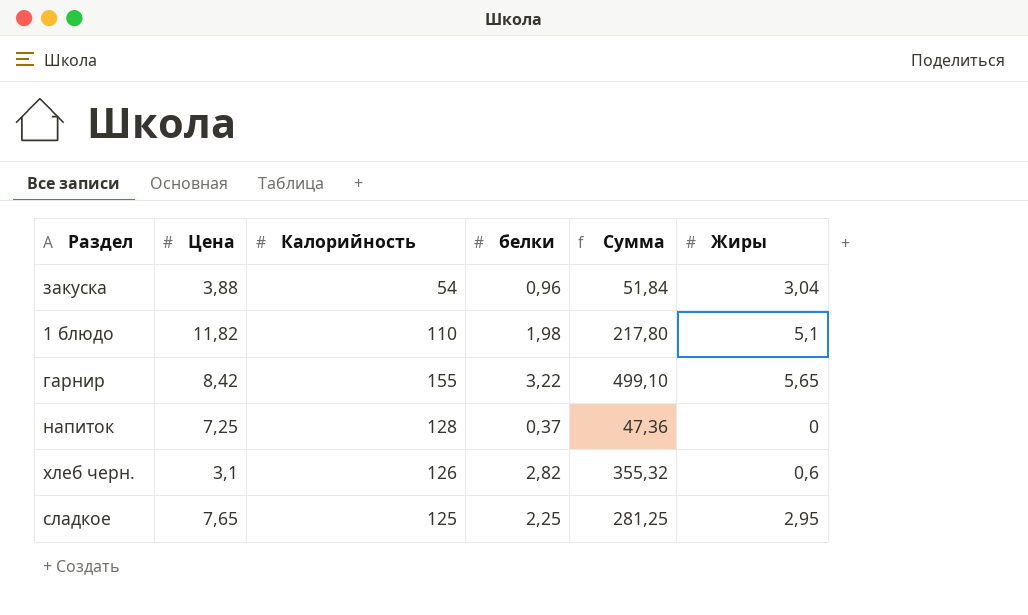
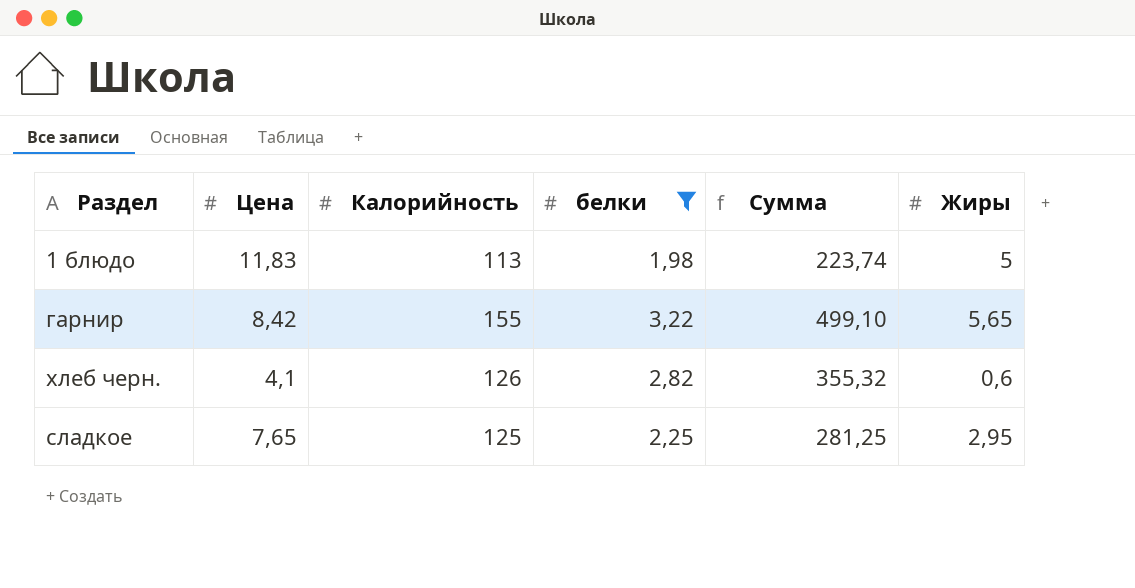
filter: none -> белки >= 1,98
1 блюдо | Цена: 11,82 -> 11,83
1 блюдо | Калорийность: 110 -> 113
1 блюдо | Сумма: 217,80 -> 223,74
1 блюдо | Жиры: 5,1 -> 5
хлеб черн. | Цена: 3,1 -> 4,1

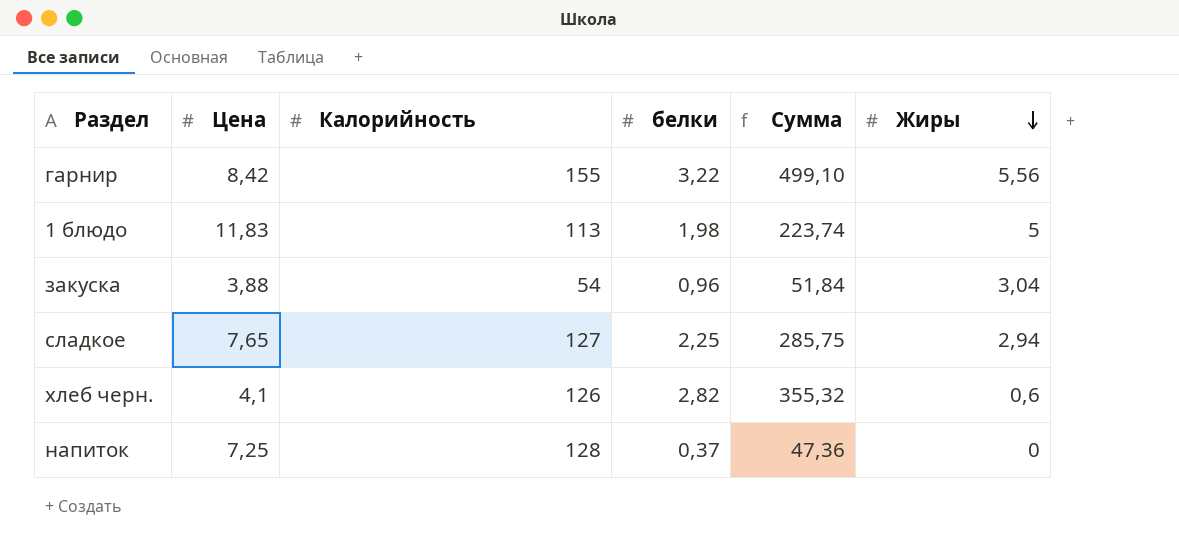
filter: белки >= 1,98 -> none
row order: none -> Жиры descending
гарнир | Жиры: 5,65 -> 5,56
сладкое | Калорийность: 125 -> 127
сладкое | Сумма: 281,25 -> 285,75
сладкое | Жиры: 2,95 -> 2,94

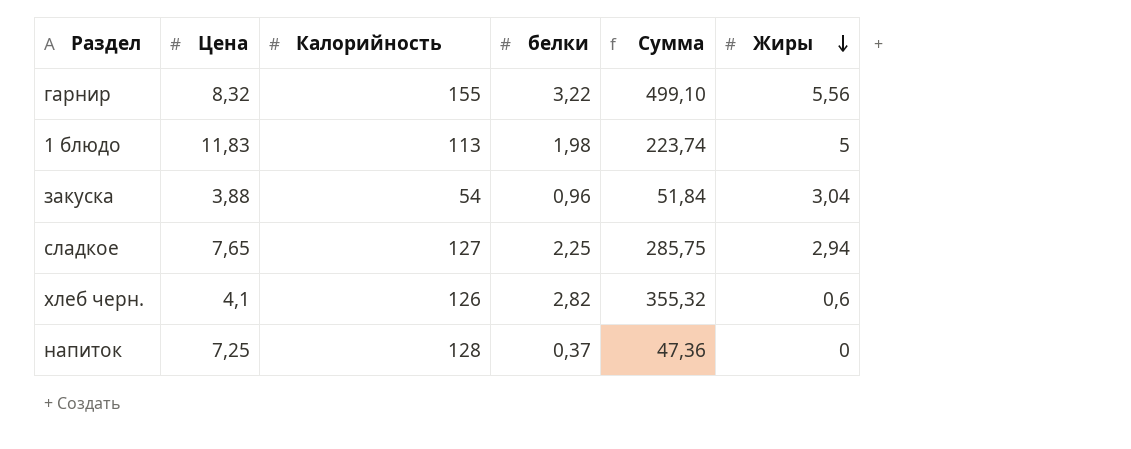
гарнир | Цена: 8,42 -> 8,32

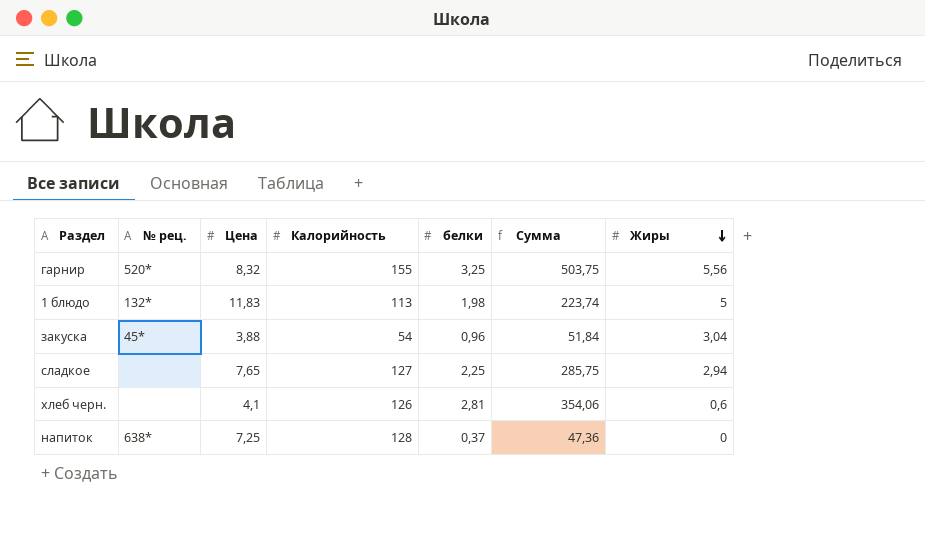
column № рец. | position: none -> 2
гарнир | белки: 3,22 -> 3,25
гарнир | Сумма: 499,10 -> 503,75
хлеб черн. | белки: 2,82 -> 2,81
хлеб черн. | Сумма: 355,32 -> 354,06

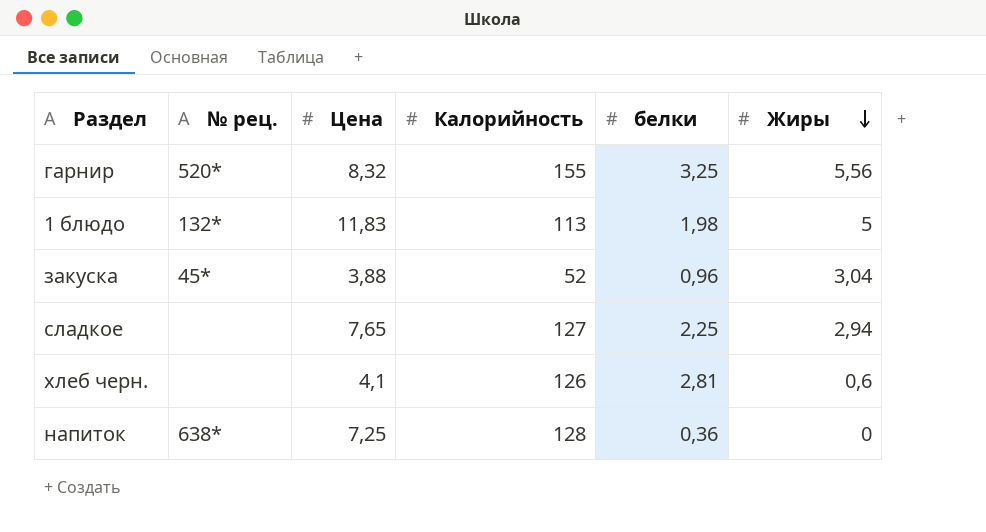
column Сумма | formula: [Калорийность] * [белки] -> none
закуска | Калорийность: 54 -> 52
напиток | белки: 0,37 -> 0,36

